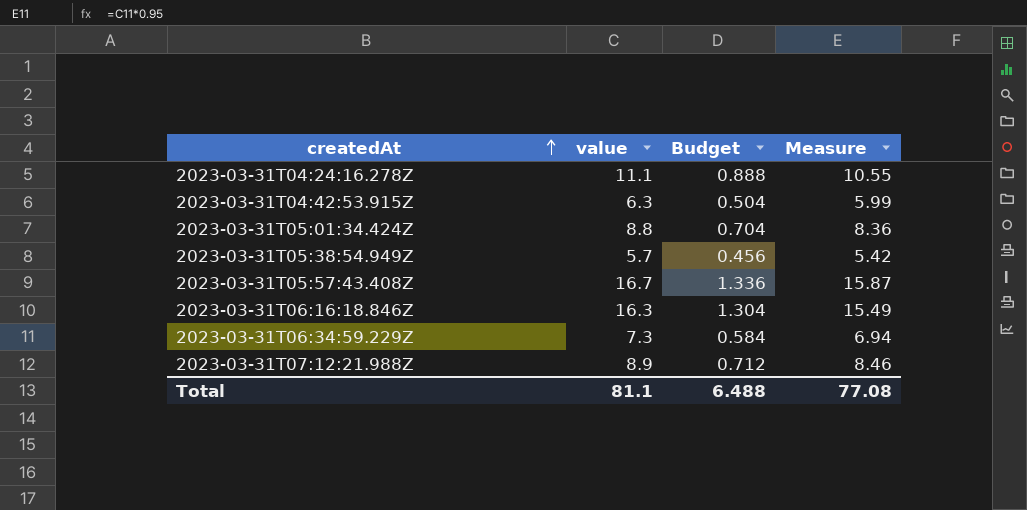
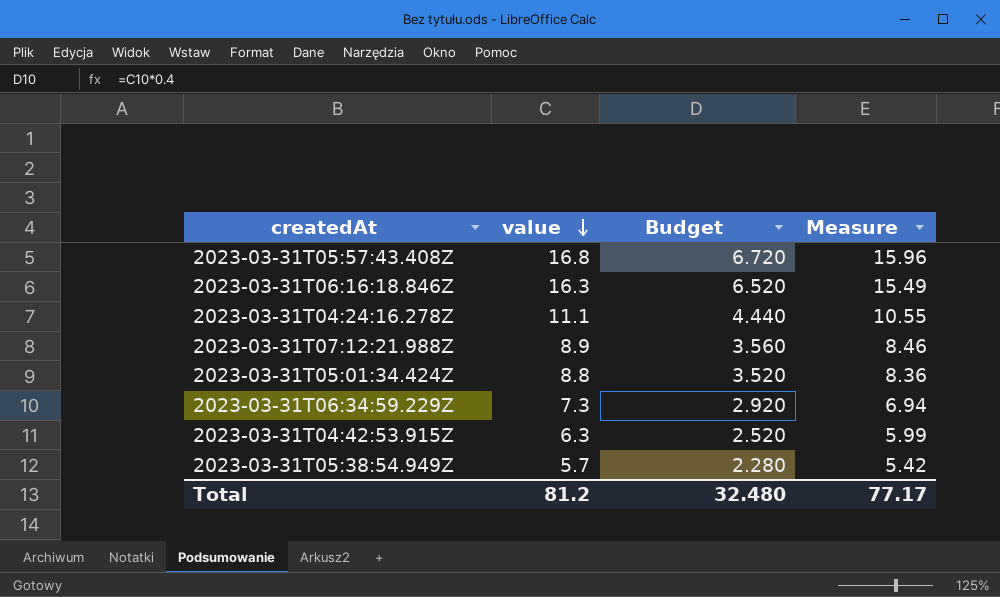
row order: createdAt ascending -> value descending
column Budget | formula: [value] * 0.08 -> [value] * 0.4
2023-03-31T05:57:43.408Z | value: 16.7 -> 16.8
2023-03-31T05:57:43.408Z | Measure: 15.87 -> 15.96
Total | value: 81.1 -> 81.2
Total | Budget: 6.488 -> 32.480
Total | Measure: 77.08 -> 77.17

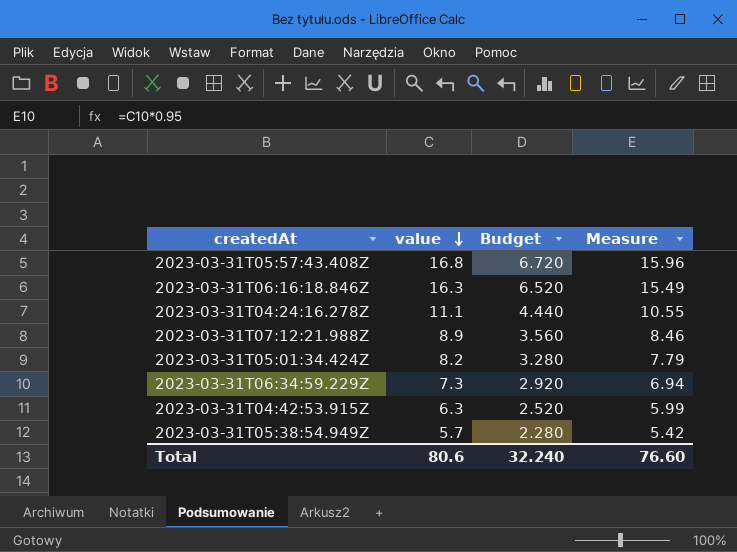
2023-03-31T05:01:34.424Z | value: 8.8 -> 8.2
2023-03-31T05:01:34.424Z | Budget: 3.520 -> 3.280
2023-03-31T05:01:34.424Z | Measure: 8.36 -> 7.79
Total | value: 81.2 -> 80.6
Total | Budget: 32.480 -> 32.240
Total | Measure: 77.17 -> 76.60

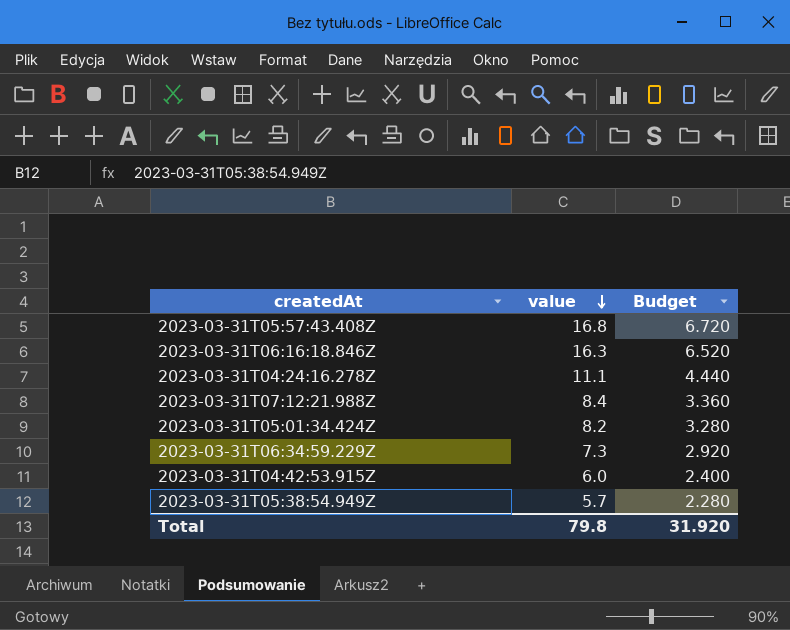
column Measure | formula: [value] * 0.95 -> none
2023-03-31T07:12:21.988Z | value: 8.9 -> 8.4
2023-03-31T07:12:21.988Z | Budget: 3.560 -> 3.360
2023-03-31T04:42:53.915Z | value: 6.3 -> 6.0
2023-03-31T04:42:53.915Z | Budget: 2.520 -> 2.400
Total | value: 80.6 -> 79.8
Total | Budget: 32.240 -> 31.920

